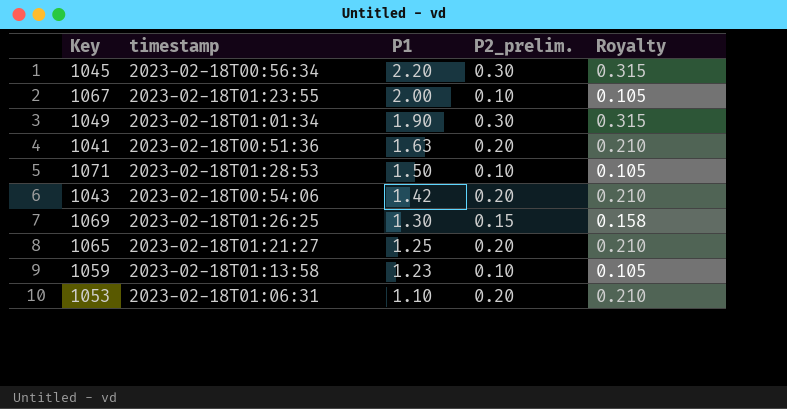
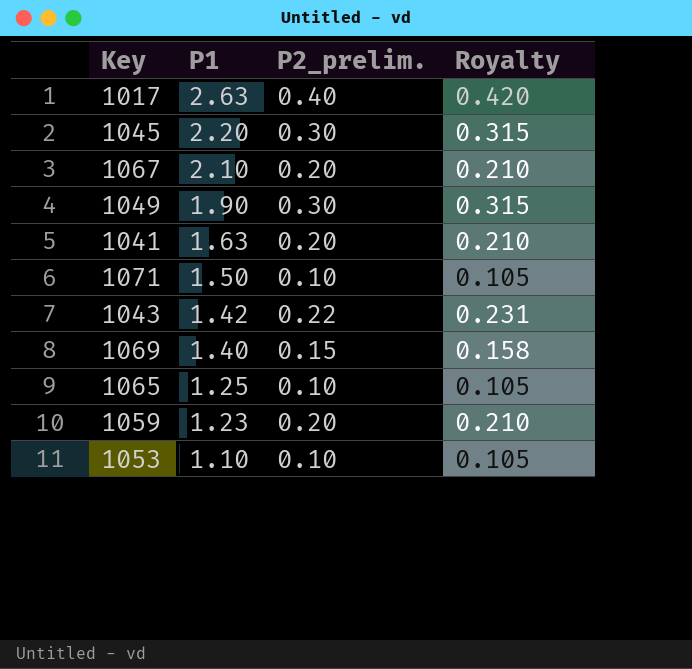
column timestamp | position: 2 -> none
row 1017: none -> 2.63 | 0.40 | 0.420
1067 | P1: 2.00 -> 2.10
1067 | P2_prelim.: 0.10 -> 0.20
1067 | Royalty: 0.105 -> 0.210
1043 | P2_prelim.: 0.20 -> 0.22
1043 | Royalty: 0.210 -> 0.231
1069 | P1: 1.30 -> 1.40
1065 | P2_prelim.: 0.20 -> 0.10
1065 | Royalty: 0.210 -> 0.105
1059 | P2_prelim.: 0.10 -> 0.20
1059 | Royalty: 0.105 -> 0.210
1053 | P2_prelim.: 0.20 -> 0.10
1053 | Royalty: 0.210 -> 0.105

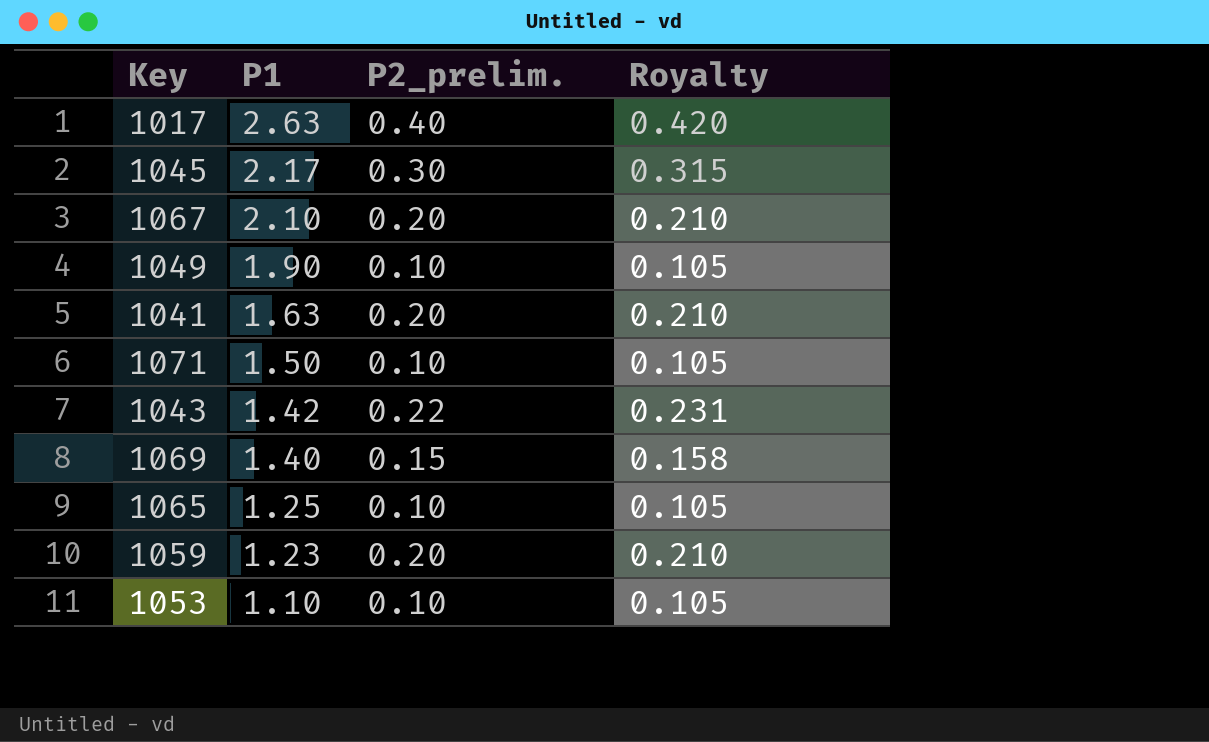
1045 | P1: 2.20 -> 2.17
1049 | P2_prelim.: 0.30 -> 0.10
1049 | Royalty: 0.315 -> 0.105

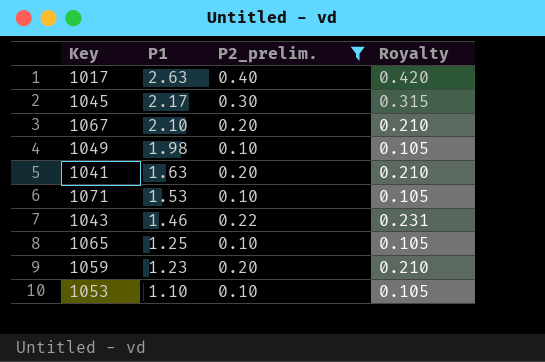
filter: none -> P2_prelim. != 0.15
1049 | P1: 1.90 -> 1.98
1071 | P1: 1.50 -> 1.53
1043 | P1: 1.42 -> 1.46

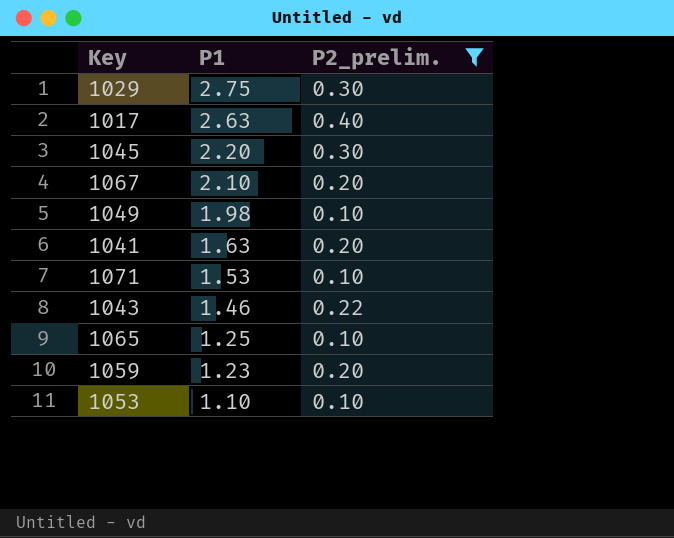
column Royalty | formula: [P2_prelim.] * 1.05 -> none
row 1029: none -> 2.75 | 0.30
1045 | P1: 2.17 -> 2.20

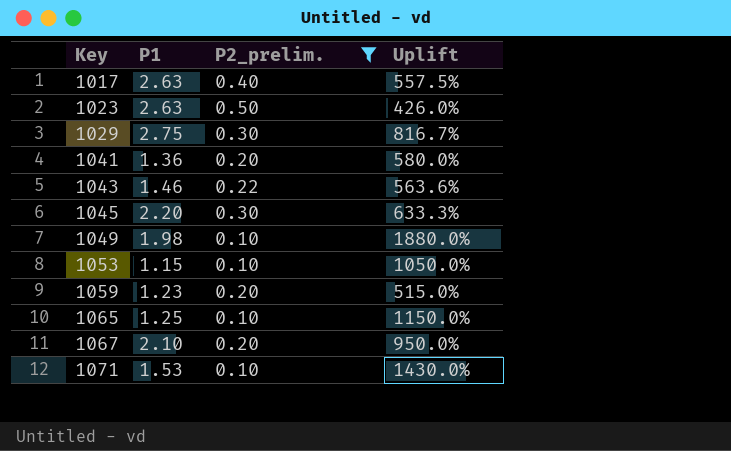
row order: P1 descending -> Key ascending
column Uplift | formula: none -> ([P1] - [P2_prelim.]) / [P2_prelim.]
row 1023: none -> 2.63 | 0.50 | 426.0%
1041 | P1: 1.63 -> 1.36
1053 | P1: 1.10 -> 1.15

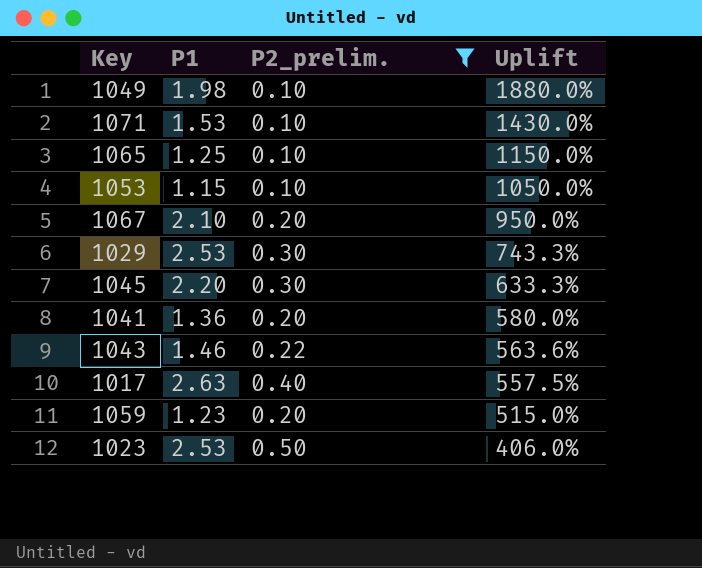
row order: Key ascending -> Uplift descending
1029 | P1: 2.75 -> 2.53
1029 | Uplift: 816.7% -> 743.3%
1023 | P1: 2.63 -> 2.53
1023 | Uplift: 426.0% -> 406.0%

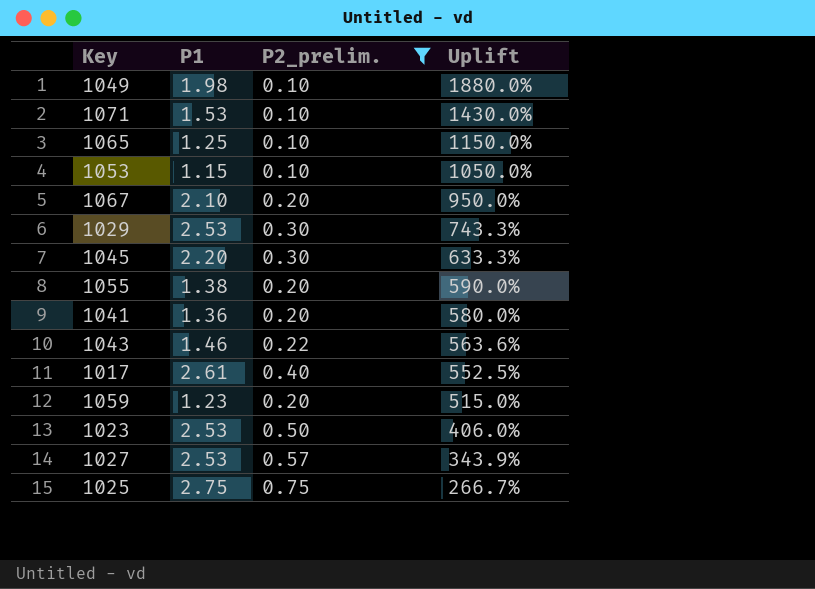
row 1055: none -> 1.38 | 0.20 | 590.0%
1017 | P1: 2.63 -> 2.61
1017 | Uplift: 557.5% -> 552.5%
row 1027: none -> 2.53 | 0.57 | 343.9%
row 1025: none -> 2.75 | 0.75 | 266.7%

